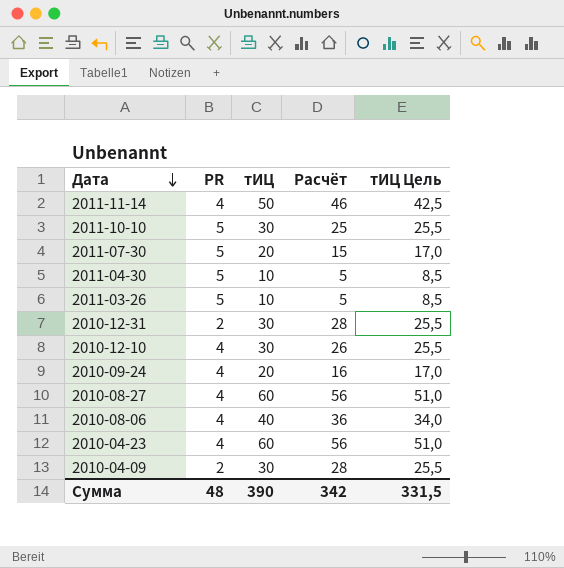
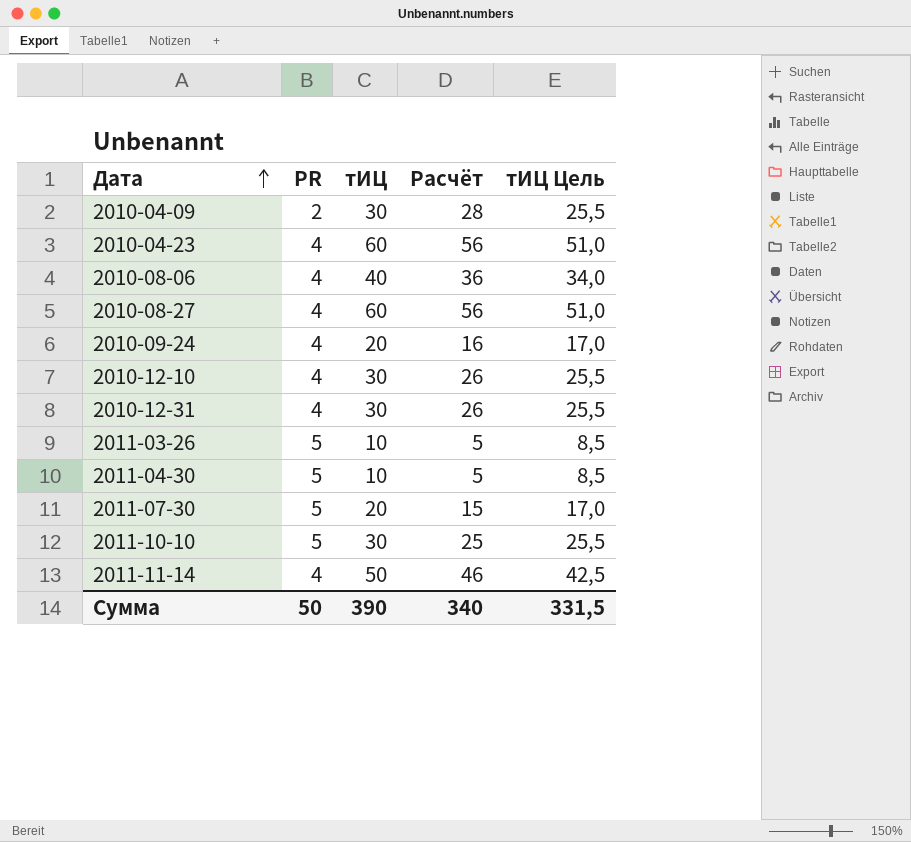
row order: Дата descending -> Дата ascending
2010-12-31 | PR: 2 -> 4
2010-12-31 | Расчёт: 28 -> 26
Сумма | PR: 48 -> 50
Сумма | Расчёт: 342 -> 340

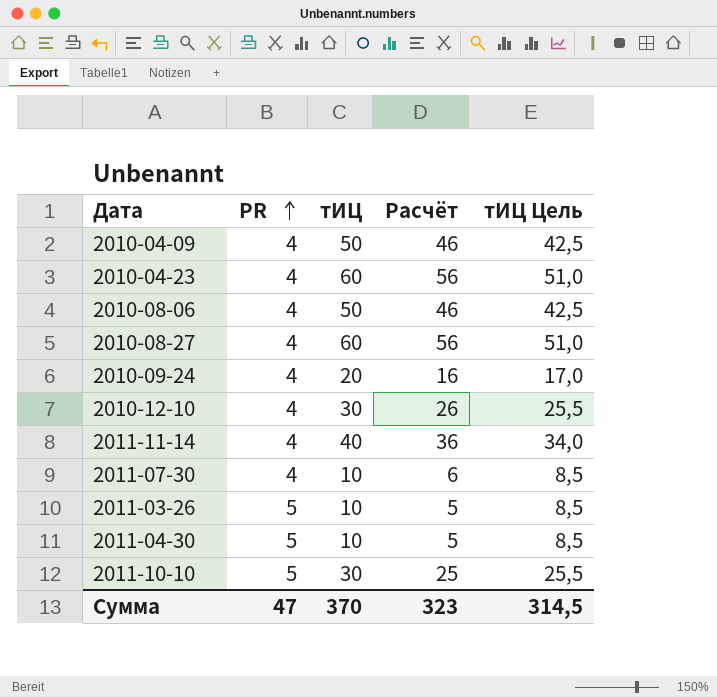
row order: Дата ascending -> PR ascending
row 2010-12-31: 4 | 30 | 26 | 25,5 -> none
2010-04-09 | PR: 2 -> 4
2010-04-09 | тИЦ: 30 -> 50
2010-04-09 | Расчёт: 28 -> 46
2010-04-09 | тИЦ Цель: 25,5 -> 42,5
2010-08-06 | тИЦ: 40 -> 50
2010-08-06 | Расчёт: 36 -> 46
2010-08-06 | тИЦ Цель: 34,0 -> 42,5
2011-11-14 | тИЦ: 50 -> 40
2011-11-14 | Расчёт: 46 -> 36
2011-11-14 | тИЦ Цель: 42,5 -> 34,0
2011-07-30 | PR: 5 -> 4
2011-07-30 | тИЦ: 20 -> 10
2011-07-30 | Расчёт: 15 -> 6
2011-07-30 | тИЦ Цель: 17,0 -> 8,5
Сумма | PR: 50 -> 47
Сумма | тИЦ: 390 -> 370
Сумма | Расчёт: 340 -> 323
Сумма | тИЦ Цель: 331,5 -> 314,5

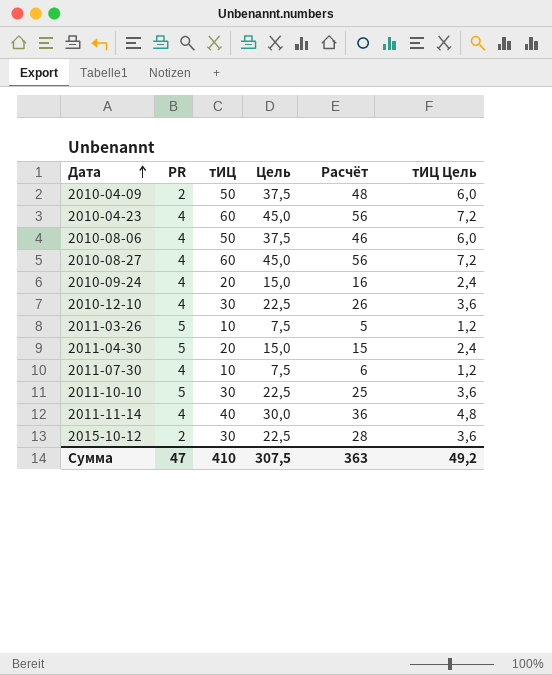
row order: PR ascending -> Дата ascending
column Цель | formula: none -> [тИЦ] * 0,75
column тИЦ Цель | formula: [тИЦ] * 0,85 -> [тИЦ] * 0,12
2010-04-09 | PR: 4 -> 2
2010-04-09 | Расчёт: 46 -> 48
2011-04-30 | тИЦ: 10 -> 20
2011-04-30 | Расчёт: 5 -> 15
row 2015-10-12: none -> 2 | 30 | 22,5 | 28 | 3,6
Сумма | тИЦ: 370 -> 410
Сумма | Расчёт: 323 -> 363
Сумма | тИЦ Цель: 314,5 -> 49,2

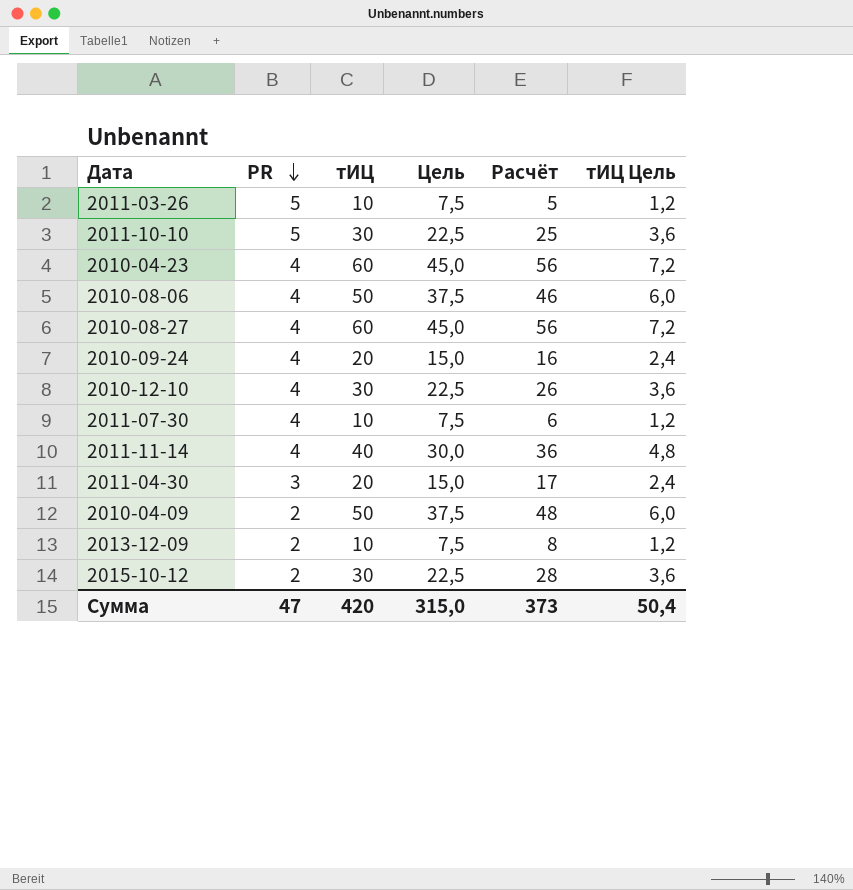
row order: Дата ascending -> PR descending
2011-04-30 | PR: 5 -> 3
2011-04-30 | Расчёт: 15 -> 17
row 2013-12-09: none -> 2 | 10 | 7,5 | 8 | 1,2
Сумма | тИЦ: 410 -> 420
Сумма | Цель: 307,5 -> 315,0
Сумма | Расчёт: 363 -> 373
Сумма | тИЦ Цель: 49,2 -> 50,4

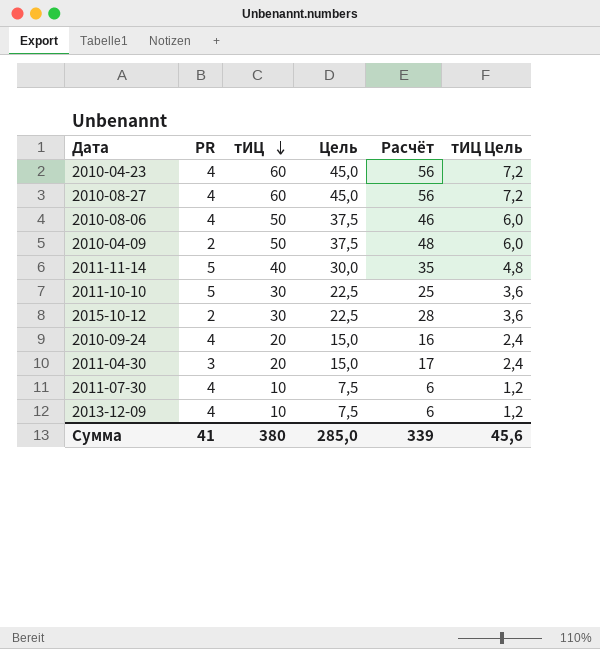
row order: PR descending -> тИЦ descending
row 2011-03-26: 5 | 10 | 7,5 | 5 | 1,2 -> none
row 2010-12-10: 4 | 30 | 22,5 | 26 | 3,6 -> none
2011-11-14 | PR: 4 -> 5
2011-11-14 | Расчёт: 36 -> 35
2013-12-09 | PR: 2 -> 4
2013-12-09 | Расчёт: 8 -> 6
Сумма | PR: 47 -> 41
Сумма | тИЦ: 420 -> 380
Сумма | Цель: 315,0 -> 285,0
Сумма | Расчёт: 373 -> 339
Сумма | тИЦ Цель: 50,4 -> 45,6

